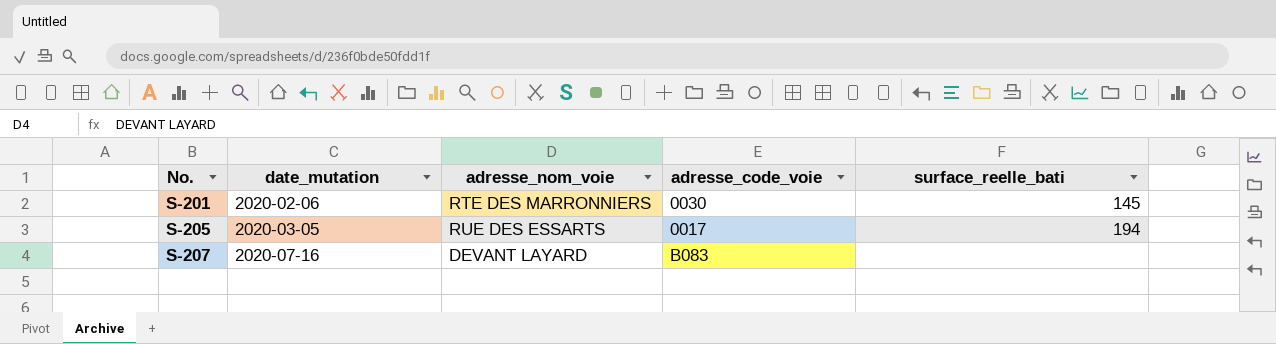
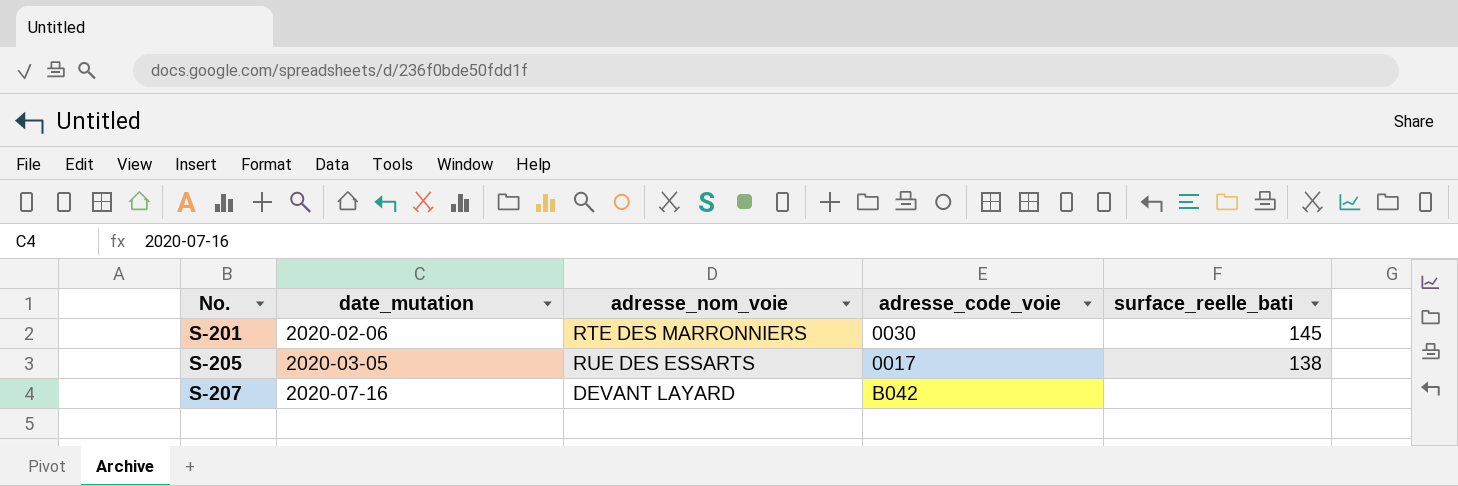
S-205 | surface_reelle_bati: 194 -> 138
S-207 | adresse_code_voie: B083 -> B042

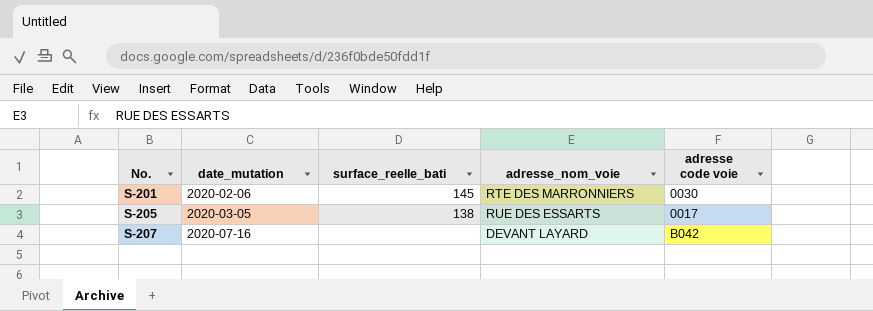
column surface_reelle_bati | position: 5 -> 3
column name: adresse_code_voie -> adresse code voie

